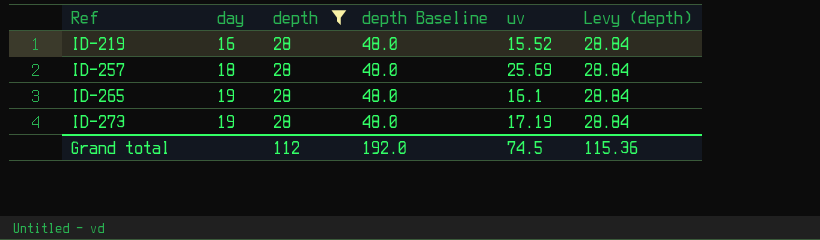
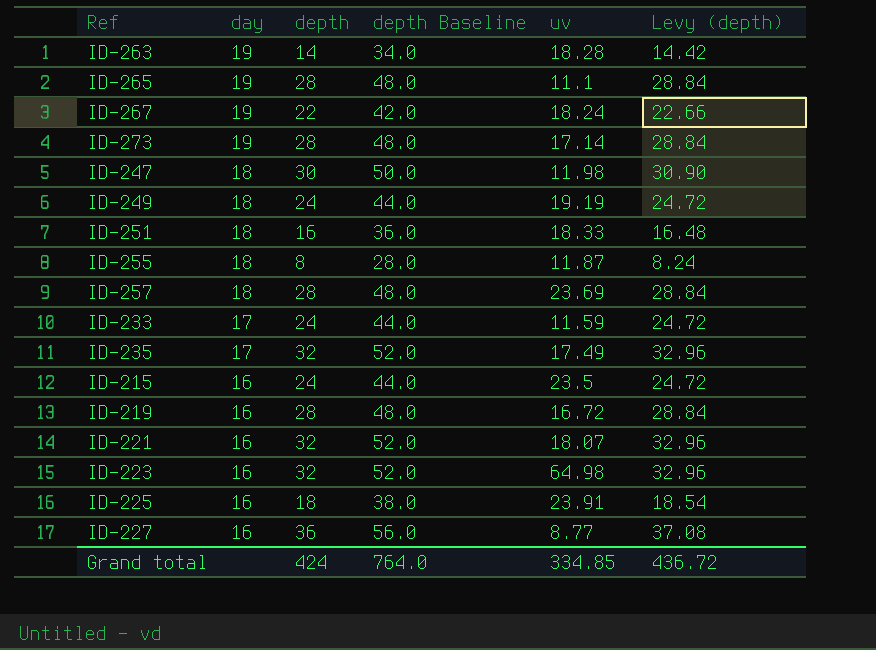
filter: depth = 28 -> none
row order: Ref ascending -> day descending
ID-265 | uv: 16.1 -> 11.1
ID-273 | uv: 17.19 -> 17.14
ID-257 | uv: 25.69 -> 23.69
ID-219 | uv: 15.52 -> 16.72
Grand total | depth: 112 -> 424
Grand total | depth Baseline: 192.0 -> 764.0
Grand total | uv: 74.5 -> 334.85
Grand total | Levy (depth): 115.36 -> 436.72

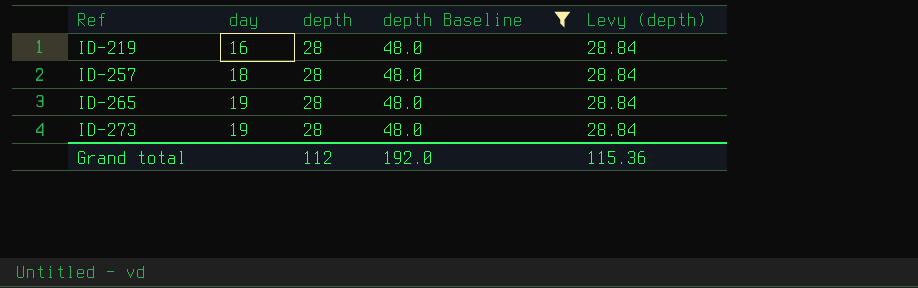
filter: none -> depth Baseline = 48.0
row order: day descending -> Ref ascending
column uv | position: 5 -> none
Grand total | depth: 424 -> 112
Grand total | depth Baseline: 764.0 -> 192.0
Grand total | Levy (depth): 436.72 -> 115.36

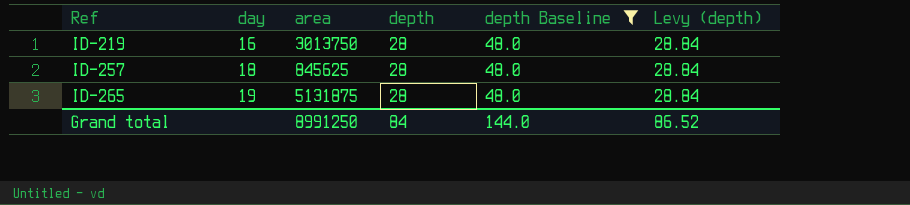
column area | position: none -> 3
row ID-273: 19 | 28 | 48.0 | 28.84 -> none
Grand total | depth: 112 -> 84
Grand total | depth Baseline: 192.0 -> 144.0
Grand total | Levy (depth): 115.36 -> 86.52

